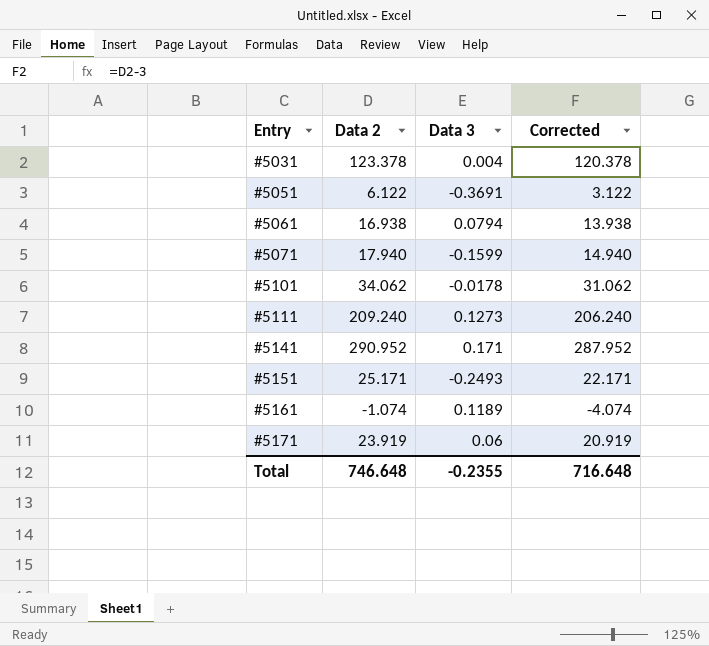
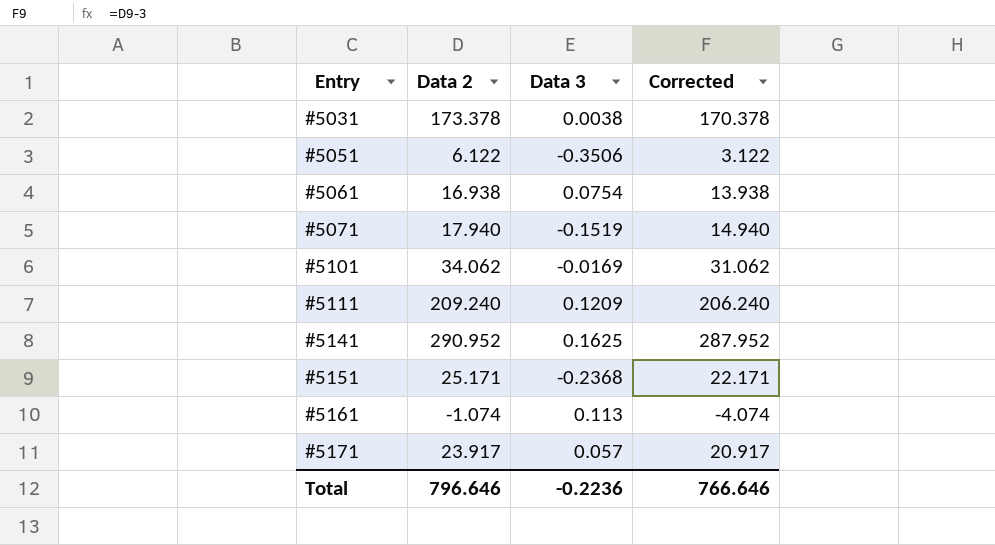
#5031 | Data 2: 123.378 -> 173.378
#5031 | Data 3: 0.004 -> 0.0038
#5031 | Corrected: 120.378 -> 170.378
#5051 | Data 3: -0.3691 -> -0.3506
#5061 | Data 3: 0.0794 -> 0.0754
#5071 | Data 3: -0.1599 -> -0.1519
#5101 | Data 3: -0.0178 -> -0.0169
#5111 | Data 3: 0.1273 -> 0.1209
#5141 | Data 3: 0.171 -> 0.1625
#5151 | Data 3: -0.2493 -> -0.2368
#5161 | Data 3: 0.1189 -> 0.113
#5171 | Data 2: 23.919 -> 23.917
#5171 | Data 3: 0.06 -> 0.057
#5171 | Corrected: 20.919 -> 20.917
Total | Data 2: 746.648 -> 796.646
Total | Data 3: -0.2355 -> -0.2236
Total | Corrected: 716.648 -> 766.646

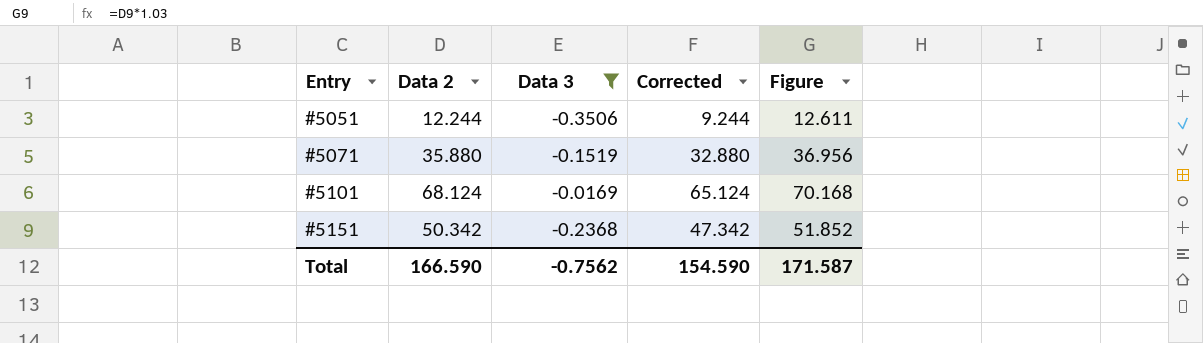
filter: none -> Data 3 <= -0.0169
column Figure | formula: none -> [Data 2] * 1.03
#5051 | Data 2: 6.122 -> 12.244
#5051 | Corrected: 3.122 -> 9.244
#5071 | Data 2: 17.940 -> 35.880
#5071 | Corrected: 14.940 -> 32.880
#5101 | Data 2: 34.062 -> 68.124
#5101 | Corrected: 31.062 -> 65.124
#5151 | Data 2: 25.171 -> 50.342
#5151 | Corrected: 22.171 -> 47.342
Total | Data 2: 796.646 -> 166.590
Total | Data 3: -0.2236 -> -0.7562
Total | Corrected: 766.646 -> 154.590

